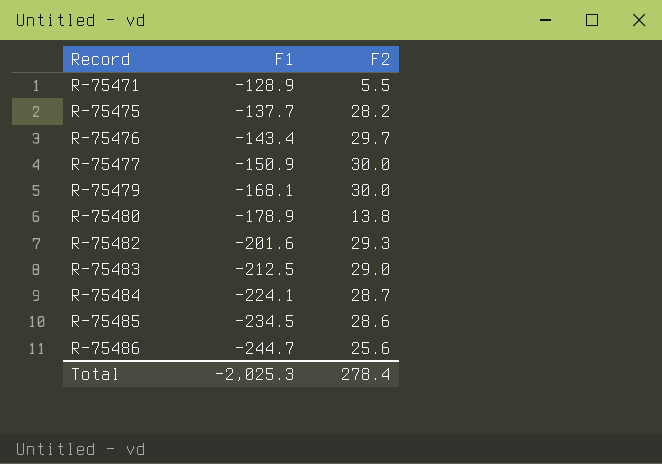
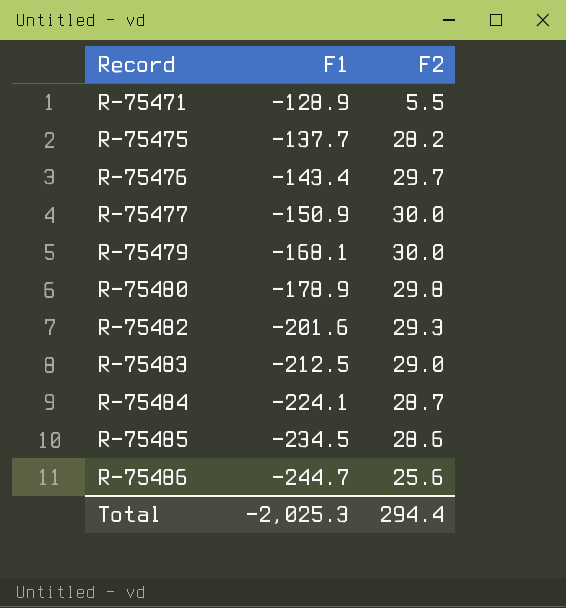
R-75480 | F2: 13.8 -> 29.8
Total | F2: 278.4 -> 294.4

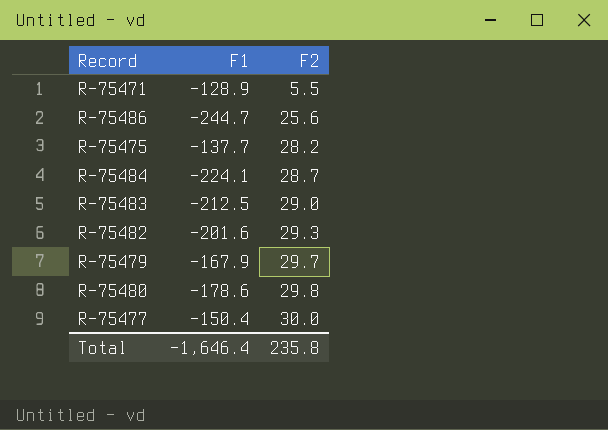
row order: Record ascending -> F2 ascending
row R-75476: -143.4 | 29.7 -> none
row R-75485: -234.5 | 28.6 -> none
R-75479 | F1: -168.1 -> -167.9
R-75479 | F2: 30.0 -> 29.7
R-75480 | F1: -178.9 -> -178.6
R-75477 | F1: -150.9 -> -150.4
Total | F1: -2,025.3 -> -1,646.4
Total | F2: 294.4 -> 235.8

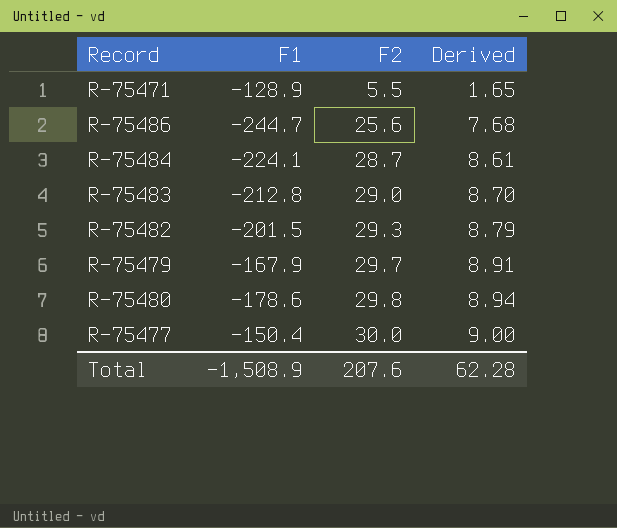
column Derived | formula: none -> [F2] * 0.3
row R-75475: -137.7 | 28.2 -> none
R-75483 | F1: -212.5 -> -212.8
R-75482 | F1: -201.6 -> -201.5
Total | F1: -1,646.4 -> -1,508.9
Total | F2: 235.8 -> 207.6

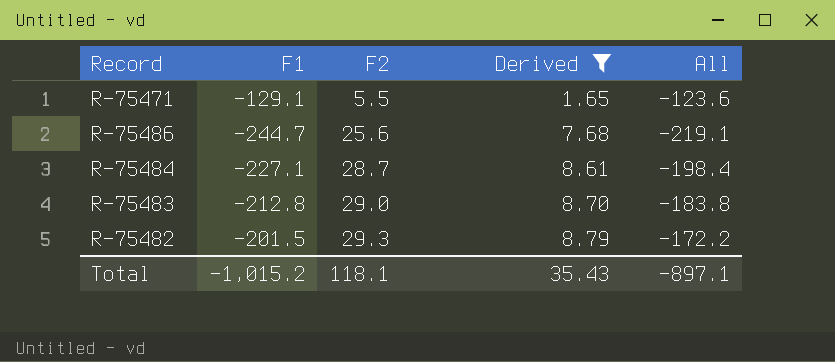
filter: none -> Derived <= 8.79
column All | formula: none -> [F1] + [F2]
R-75471 | F1: -128.9 -> -129.1
R-75484 | F1: -224.1 -> -227.1
Total | F1: -1,508.9 -> -1,015.2
Total | F2: 207.6 -> 118.1
Total | Derived: 62.28 -> 35.43

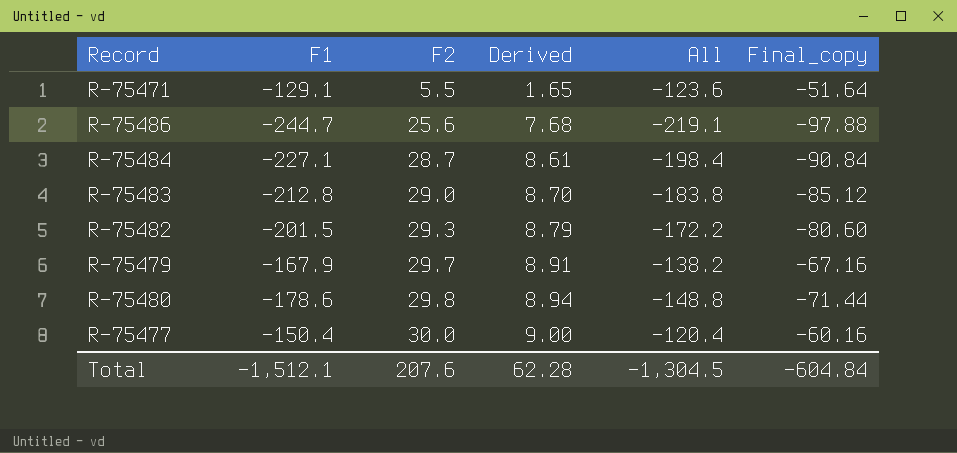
filter: Derived <= 8.79 -> none
column Final_copy | formula: none -> [F1] * 0.4
Total | F1: -1,015.2 -> -1,512.1
Total | F2: 118.1 -> 207.6
Total | Derived: 35.43 -> 62.28
Total | All: -897.1 -> -1,304.5

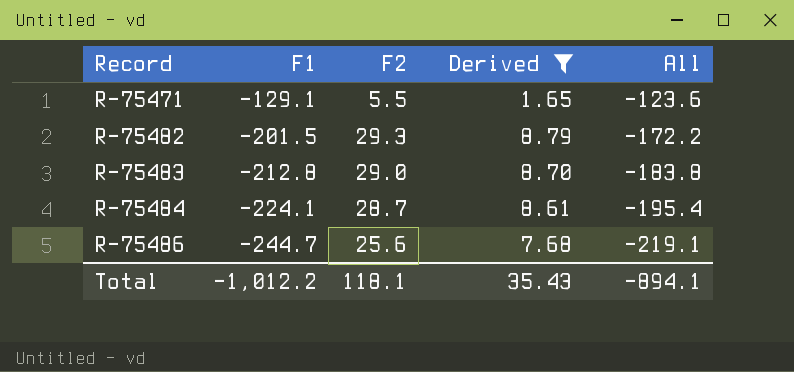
filter: none -> Derived <= 8.79
row order: F2 ascending -> Record ascending
column Final_copy | formula: [F1] * 0.4 -> none
R-75484 | F1: -227.1 -> -224.1
R-75484 | All: -198.4 -> -195.4
Total | F1: -1,512.1 -> -1,012.2
Total | F2: 207.6 -> 118.1
Total | Derived: 62.28 -> 35.43
Total | All: -1,304.5 -> -894.1

